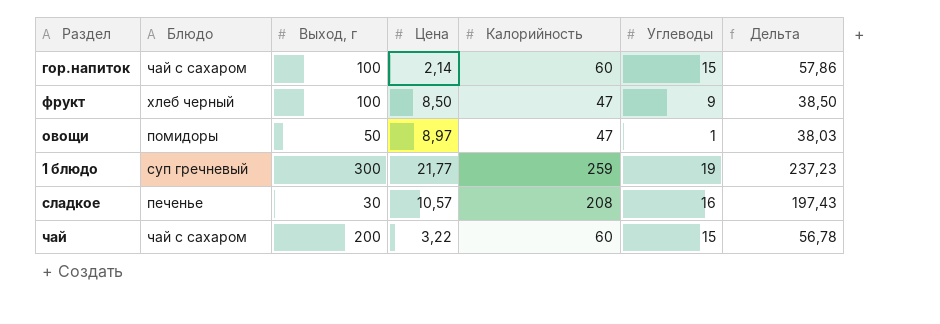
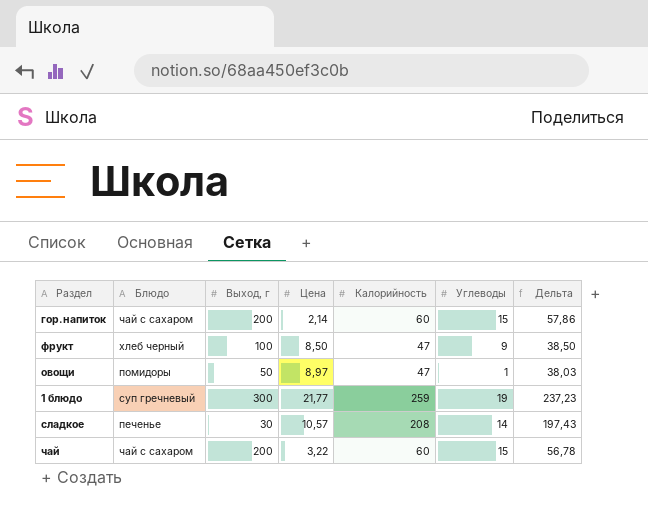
гор.напиток | Выход, г: 100 -> 200
сладкое | Углеводы: 16 -> 14

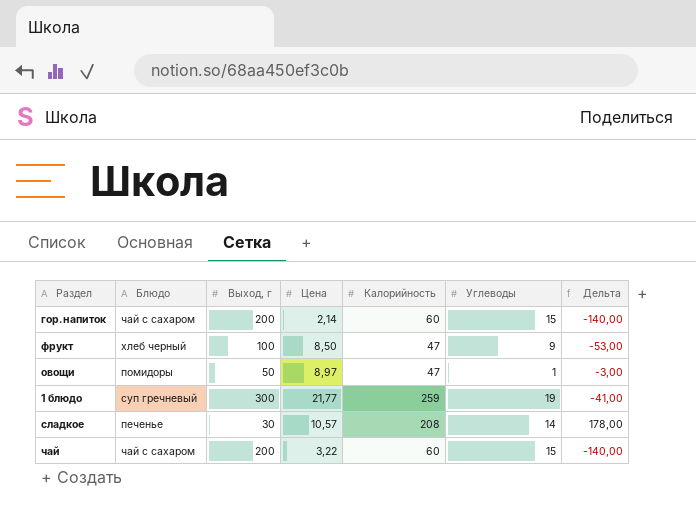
column Дельта | formula: [Калорийность] - [Цена] -> [Калорийность] - [Выход, г]

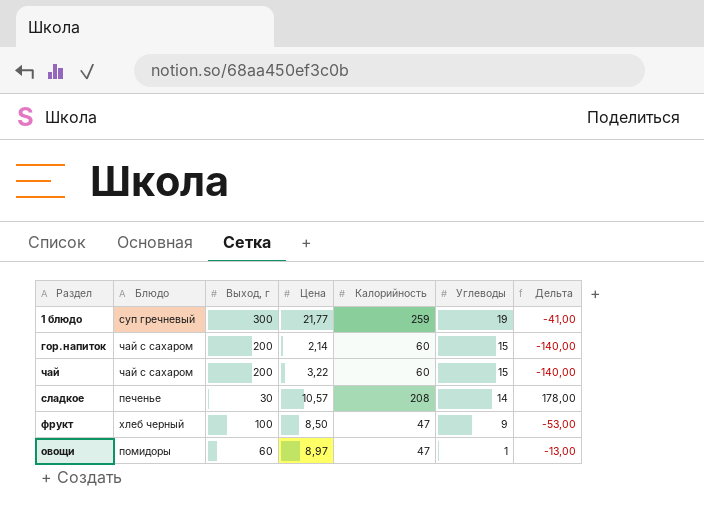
row order: none -> Углеводы descending
овощи | Выход, г: 50 -> 60
овощи | Дельта: -3,00 -> -13,00

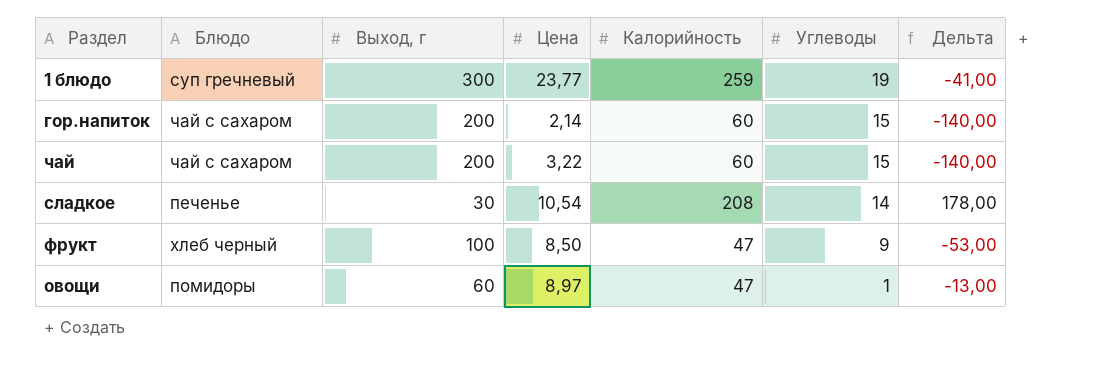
1 блюдо | Цена: 21,77 -> 23,77
сладкое | Цена: 10,57 -> 10,54

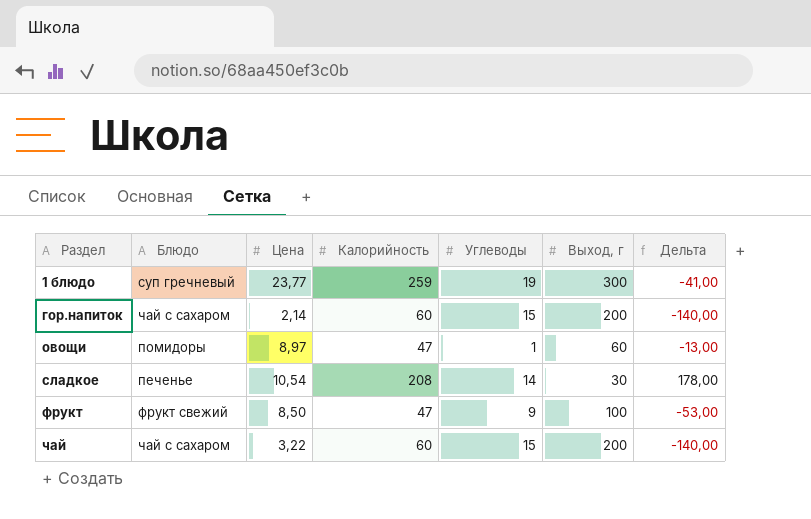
row order: Углеводы descending -> Раздел ascending
column Выход, г | position: 3 -> 6
фрукт | Блюдо: хлеб черный -> фрукт свежий

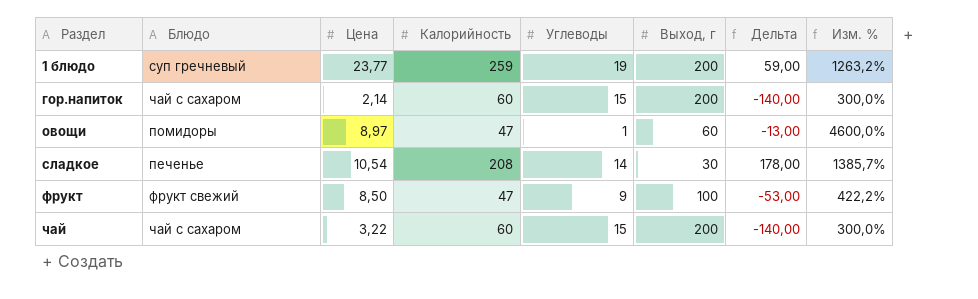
column Изм. % | formula: none -> ([Калорийность] - [Углеводы]) / [Углеводы]
1 блюдо | Выход, г: 300 -> 200
1 блюдо | Дельта: -41,00 -> 59,00

